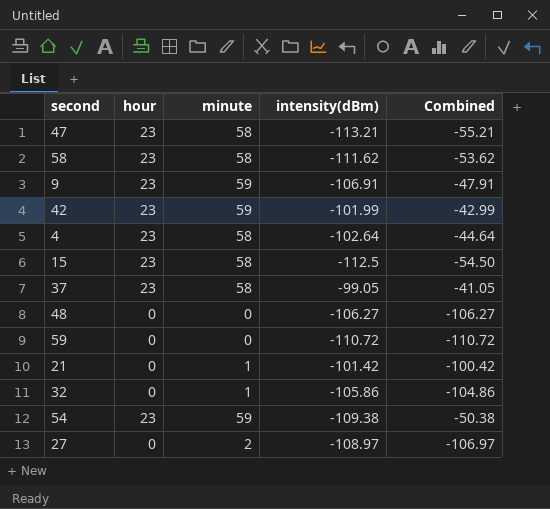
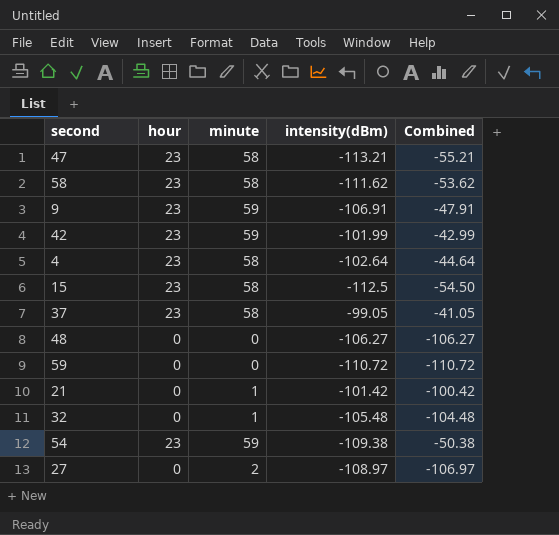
32 | intensity(dBm): -105.86 -> -105.48
32 | Combined: -104.86 -> -104.48

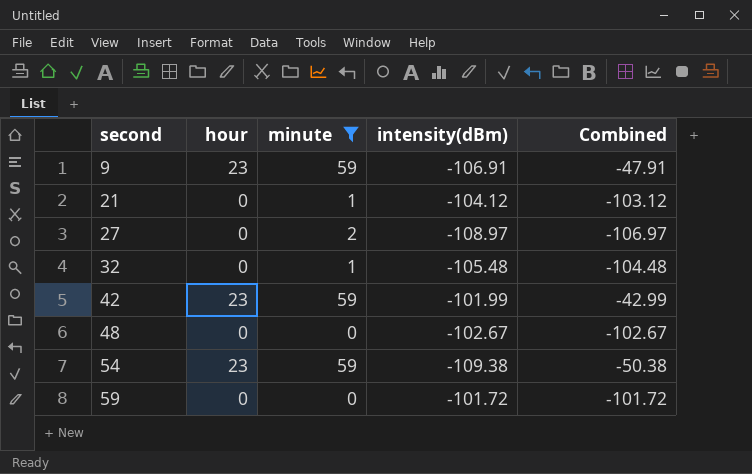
filter: none -> minute != 58
row order: none -> second ascending
21 | intensity(dBm): -101.42 -> -104.12
21 | Combined: -100.42 -> -103.12
48 | intensity(dBm): -106.27 -> -102.67
48 | Combined: -106.27 -> -102.67
59 | intensity(dBm): -110.72 -> -101.72
59 | Combined: -110.72 -> -101.72

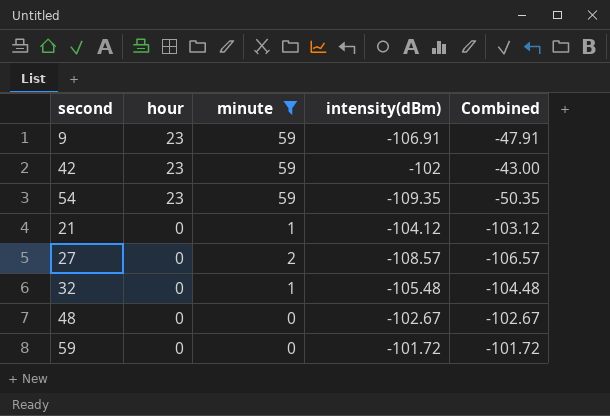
row order: second ascending -> hour descending
42 | intensity(dBm): -101.99 -> -102
42 | Combined: -42.99 -> -43.00
54 | intensity(dBm): -109.38 -> -109.35
54 | Combined: -50.38 -> -50.35
27 | intensity(dBm): -108.97 -> -108.57
27 | Combined: -106.97 -> -106.57

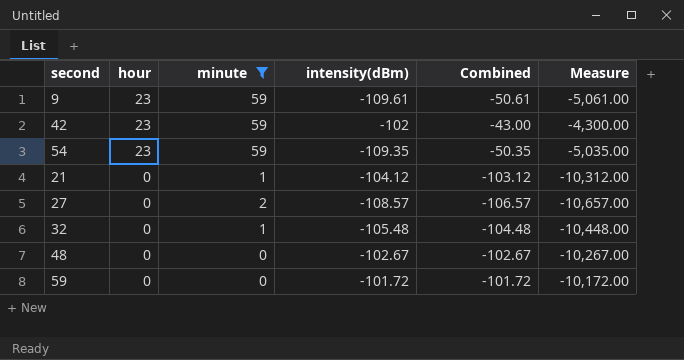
column Measure | formula: none -> [Combined] * 100
9 | intensity(dBm): -106.91 -> -109.61
9 | Combined: -47.91 -> -50.61

